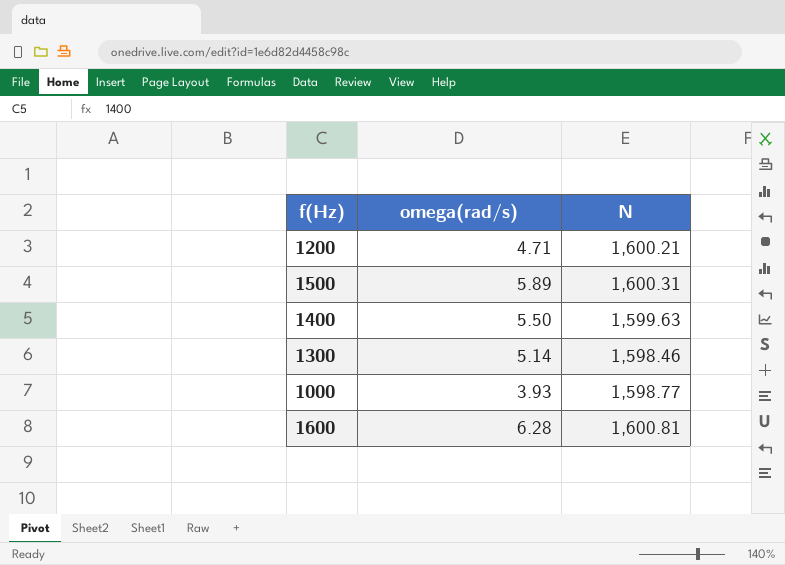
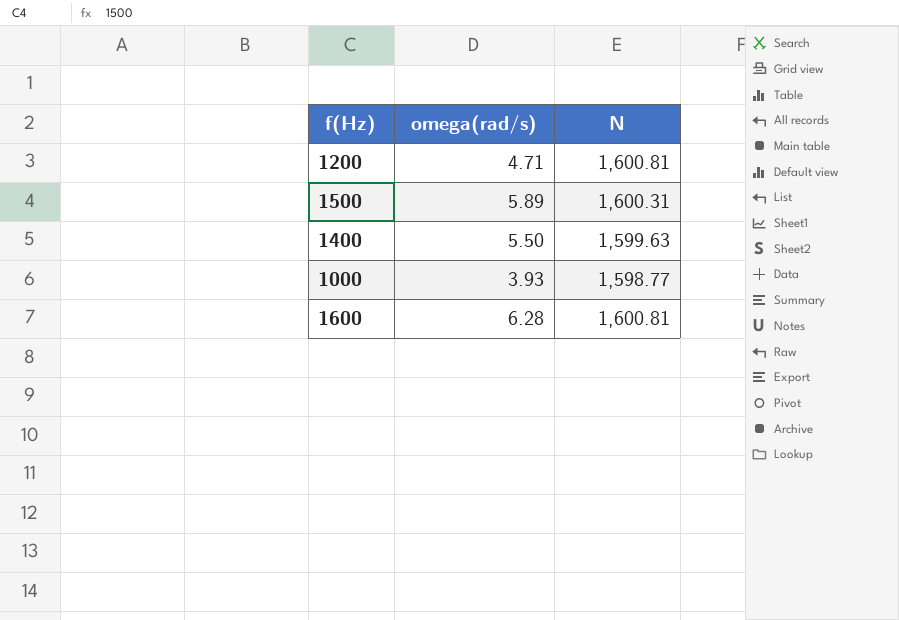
row 1300: 5.14 | 1,598.46 -> none
1200 | N: 1,600.21 -> 1,600.81

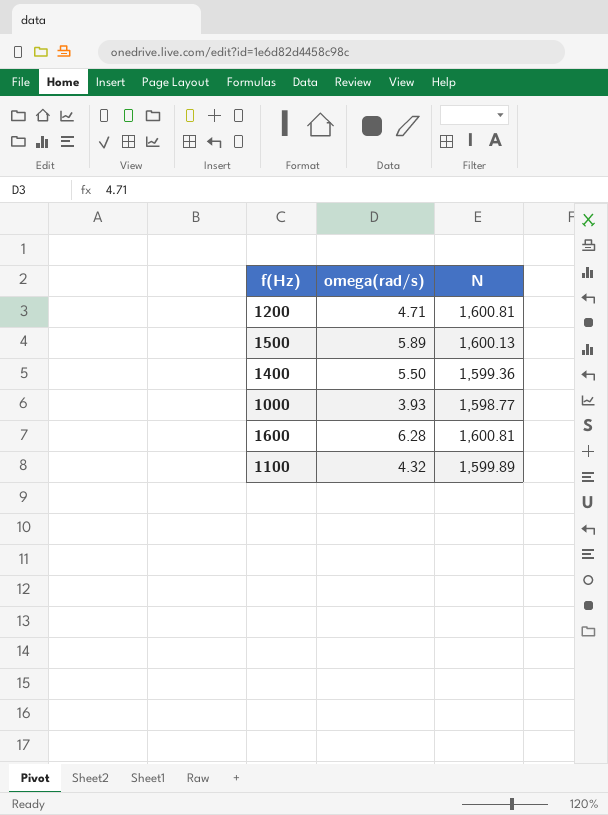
1500 | N: 1,600.31 -> 1,600.13
1400 | N: 1,599.63 -> 1,599.36
row 1100: none -> 4.32 | 1,599.89

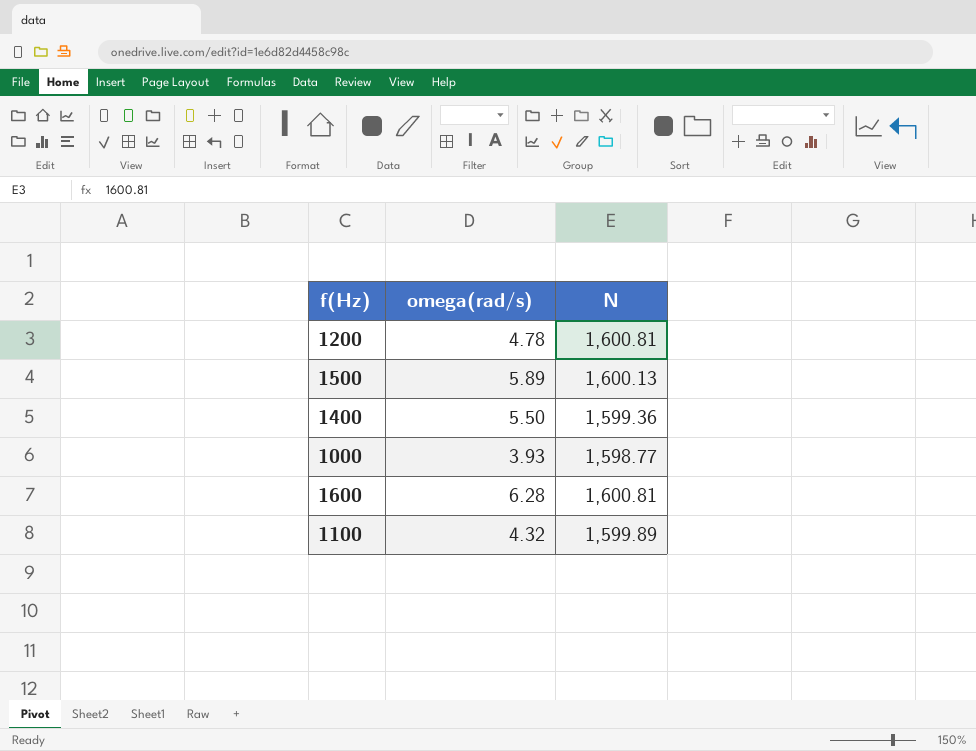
1200 | omega(rad/s): 4.71 -> 4.78

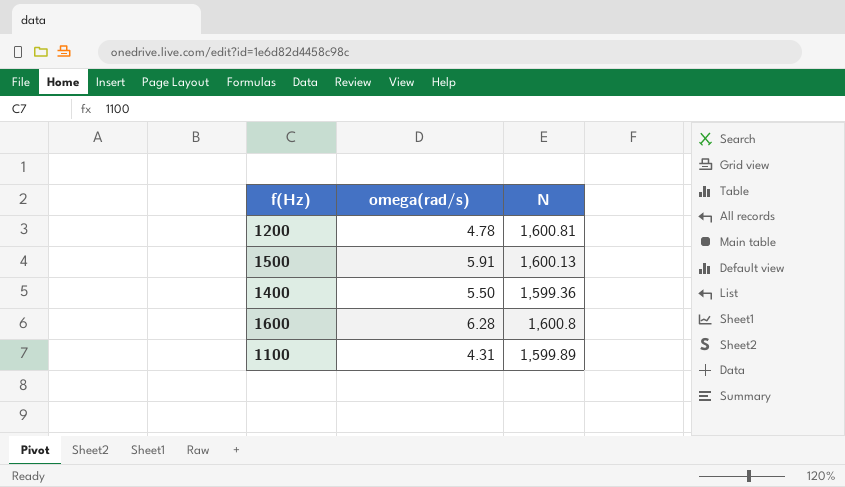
row 1000: 3.93 | 1,598.77 -> none
1500 | omega(rad/s): 5.89 -> 5.91
1600 | N: 1,600.81 -> 1,600.8
1100 | omega(rad/s): 4.32 -> 4.31

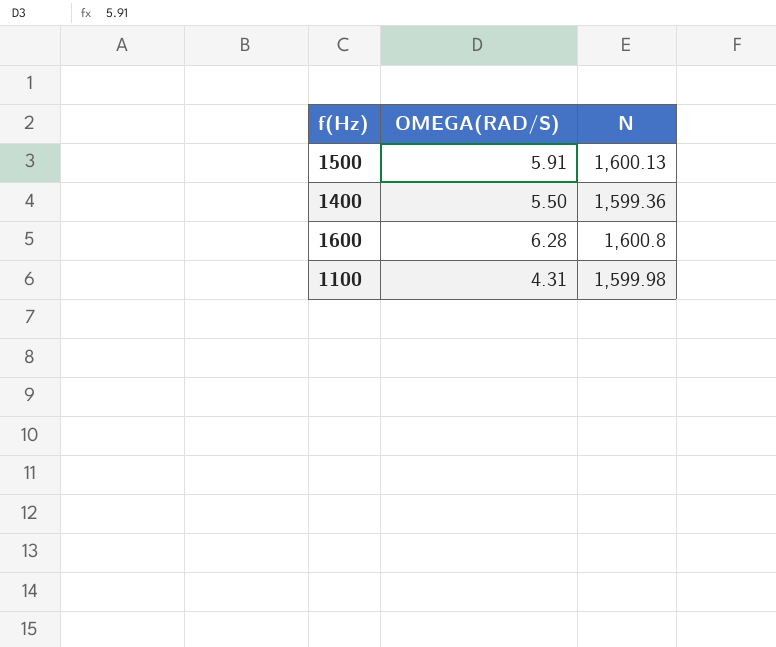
column name: omega(rad/s) -> OMEGA(RAD/S)
row 1200: 4.78 | 1,600.81 -> none
1100 | N: 1,599.89 -> 1,599.98

